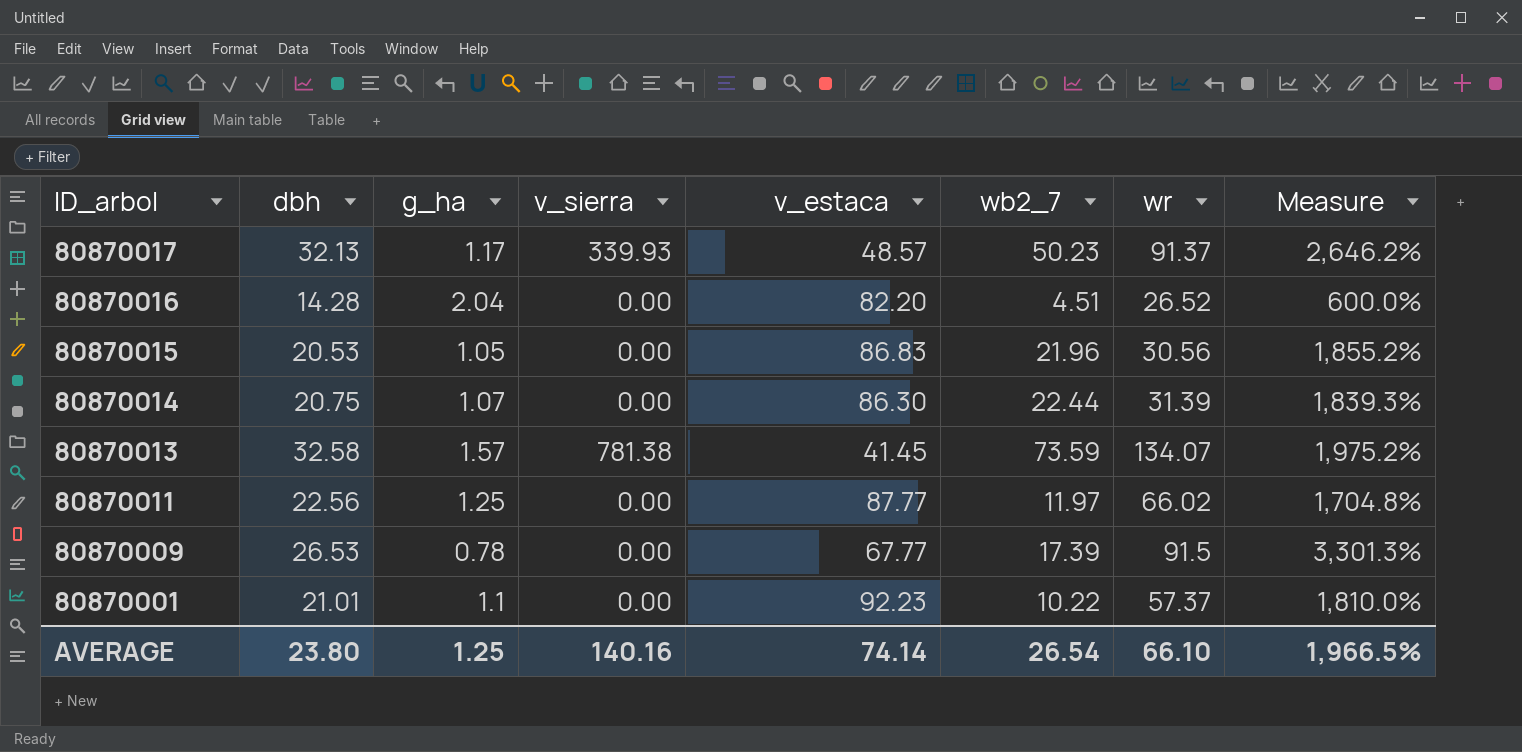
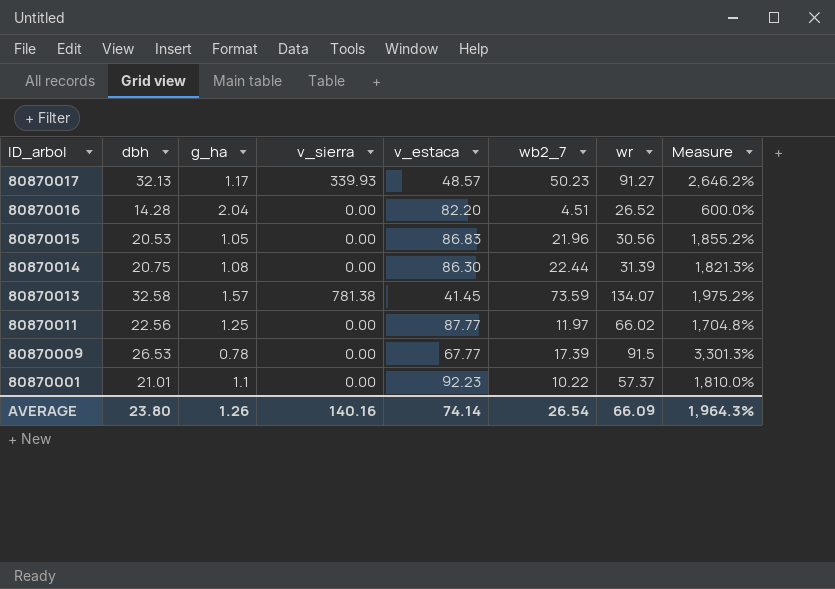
80870017 | wr: 91.37 -> 91.27
80870014 | g_ha: 1.07 -> 1.08
80870014 | Measure: 1,839.3% -> 1,821.3%
AVERAGE | g_ha: 1.25 -> 1.26
AVERAGE | wr: 66.10 -> 66.09
AVERAGE | Measure: 1,966.5% -> 1,964.3%

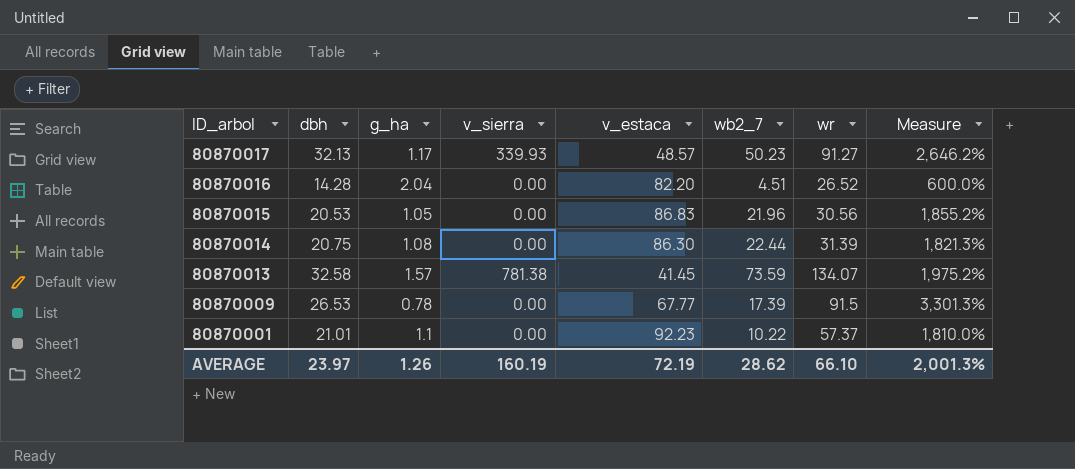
row 80870011: 22.56 | 1.25 | 0.00 | 87.77 | 11.97 | 66.02 | 1,704.8% -> none
AVERAGE | dbh: 23.80 -> 23.97
AVERAGE | v_sierra: 140.16 -> 160.19
AVERAGE | v_estaca: 74.14 -> 72.19
AVERAGE | wb2_7: 26.54 -> 28.62
AVERAGE | wr: 66.09 -> 66.10
AVERAGE | Measure: 1,964.3% -> 2,001.3%

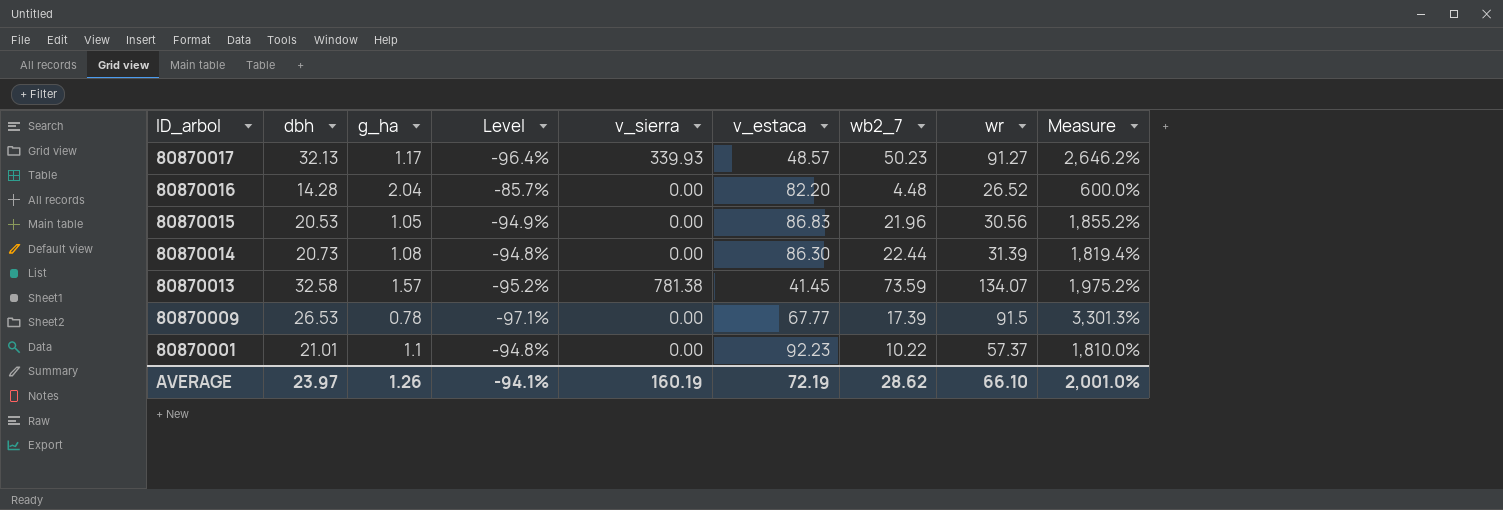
column Level | formula: none -> ([g_ha] - [dbh]) / [dbh]
80870016 | wb2_7: 4.51 -> 4.48
80870014 | dbh: 20.75 -> 20.73
80870014 | Measure: 1,821.3% -> 1,819.4%
AVERAGE | Measure: 2,001.3% -> 2,001.0%

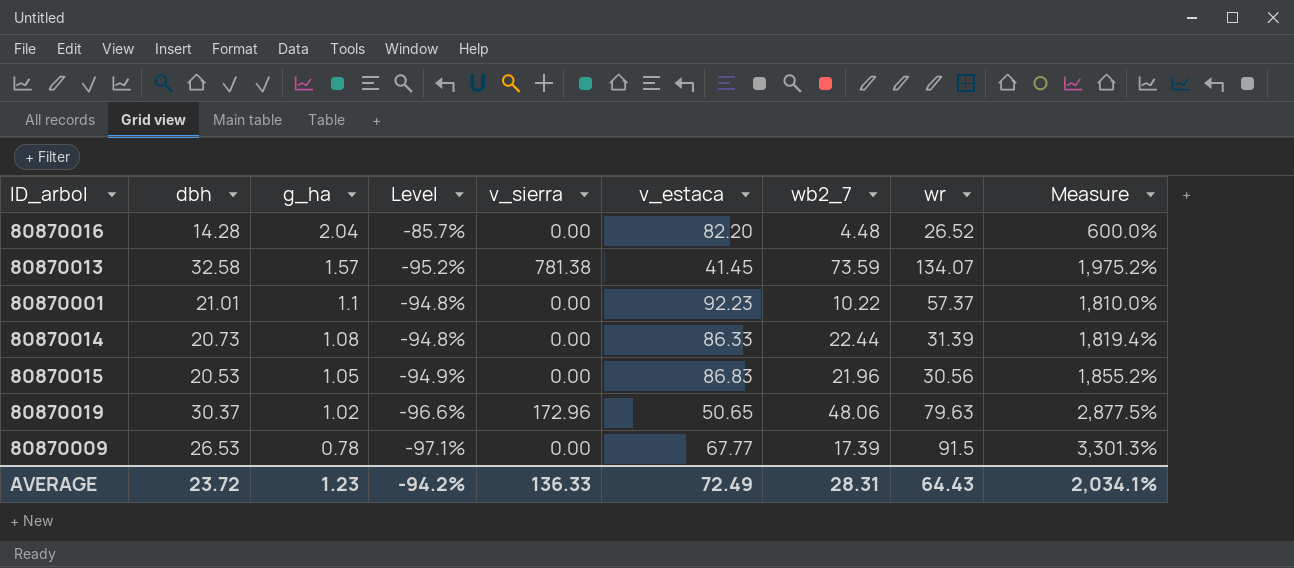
row order: ID_arbol descending -> g_ha descending
row 80870017: 32.13 | 1.17 | -96.4% | 339.93 | 48.57 | 50.23 | 91.27 | 2,646.2% -> none
80870014 | v_estaca: 86.30 -> 86.33
row 80870019: none -> 30.37 | 1.02 | -96.6% | 172.96 | 50.65 | 48.06 | 79.63 | 2,877.5%
AVERAGE | dbh: 23.97 -> 23.72
AVERAGE | g_ha: 1.26 -> 1.23
AVERAGE | Level: -94.1% -> -94.2%
AVERAGE | v_sierra: 160.19 -> 136.33
AVERAGE | v_estaca: 72.19 -> 72.49
AVERAGE | wb2_7: 28.62 -> 28.31
AVERAGE | wr: 66.10 -> 64.43
AVERAGE | Measure: 2,001.0% -> 2,034.1%

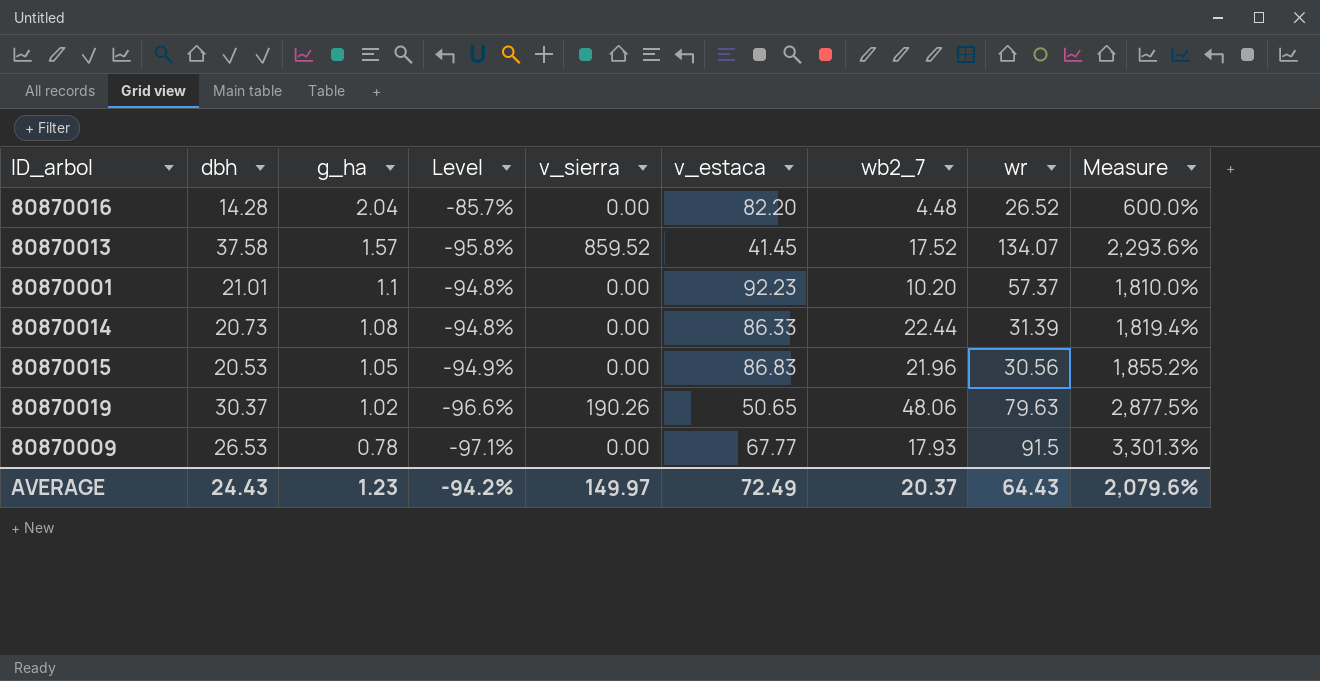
80870013 | dbh: 32.58 -> 37.58
80870013 | Level: -95.2% -> -95.8%
80870013 | v_sierra: 781.38 -> 859.52
80870013 | wb2_7: 73.59 -> 17.52
80870013 | Measure: 1,975.2% -> 2,293.6%
80870001 | wb2_7: 10.22 -> 10.20
80870019 | v_sierra: 172.96 -> 190.26
80870009 | wb2_7: 17.39 -> 17.93
AVERAGE | dbh: 23.72 -> 24.43
AVERAGE | v_sierra: 136.33 -> 149.97
AVERAGE | wb2_7: 28.31 -> 20.37
AVERAGE | Measure: 2,034.1% -> 2,079.6%

